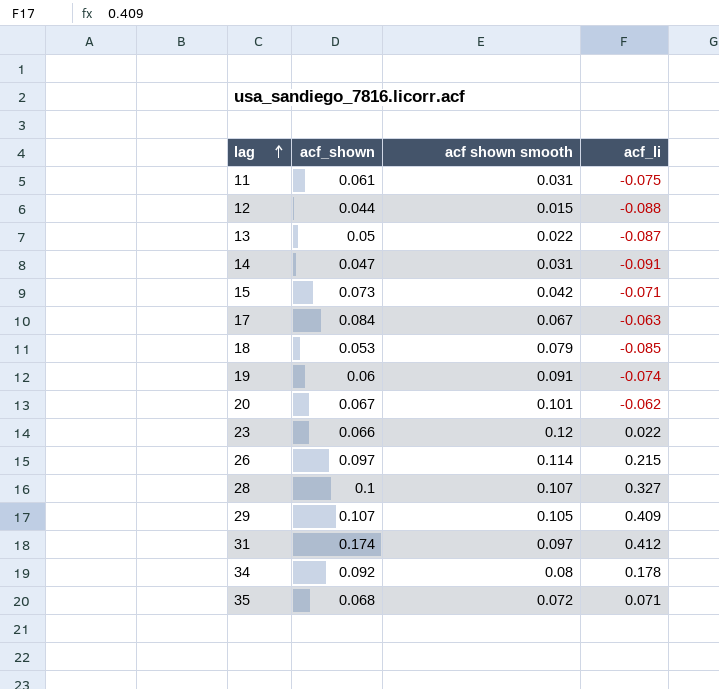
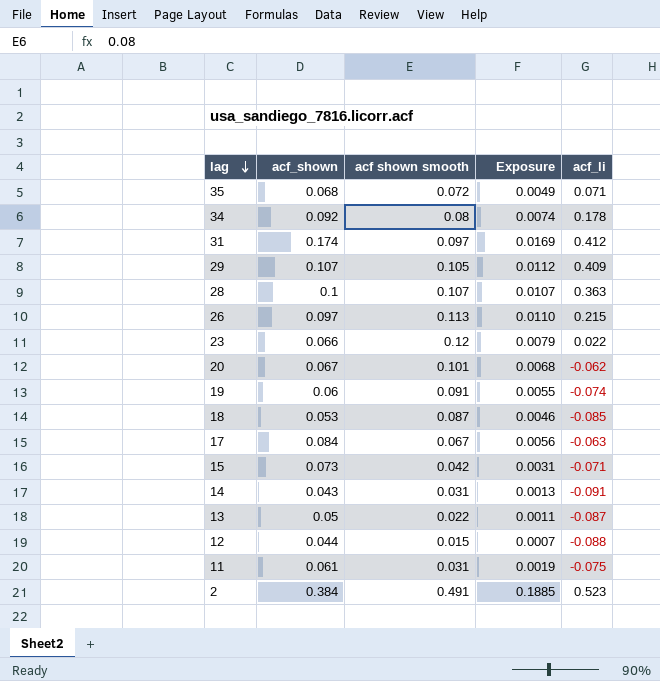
row order: lag ascending -> lag descending
column Exposure | formula: none -> [acf_shown] * [acf shown smooth]
28 | acf_li: 0.327 -> 0.363
26 | acf shown smooth: 0.114 -> 0.113
18 | acf shown smooth: 0.079 -> 0.087
14 | acf_shown: 0.047 -> 0.043
row 2: none -> 0.384 | 0.491 | 0.1885 | 0.523

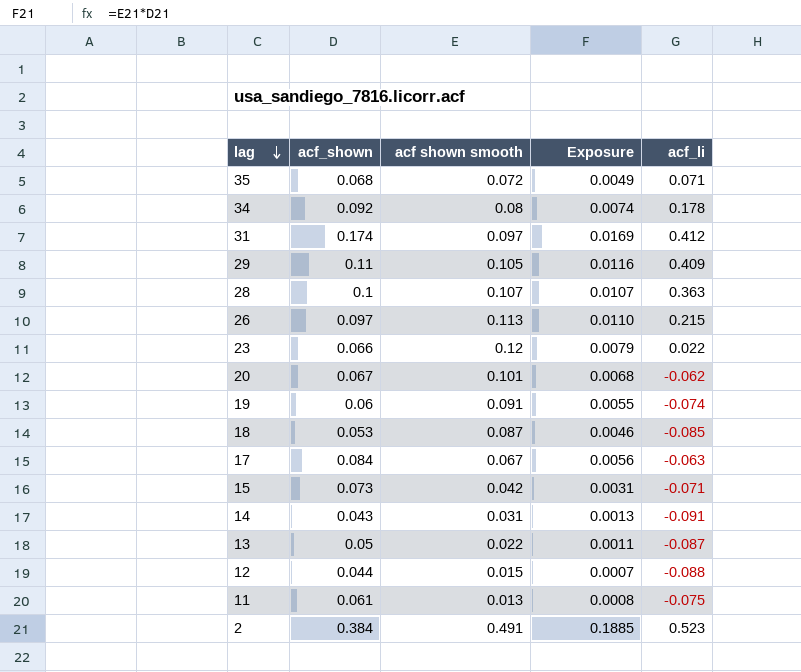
29 | acf_shown: 0.107 -> 0.11
29 | Exposure: 0.0112 -> 0.0116
11 | acf shown smooth: 0.031 -> 0.013
11 | Exposure: 0.0019 -> 0.0008

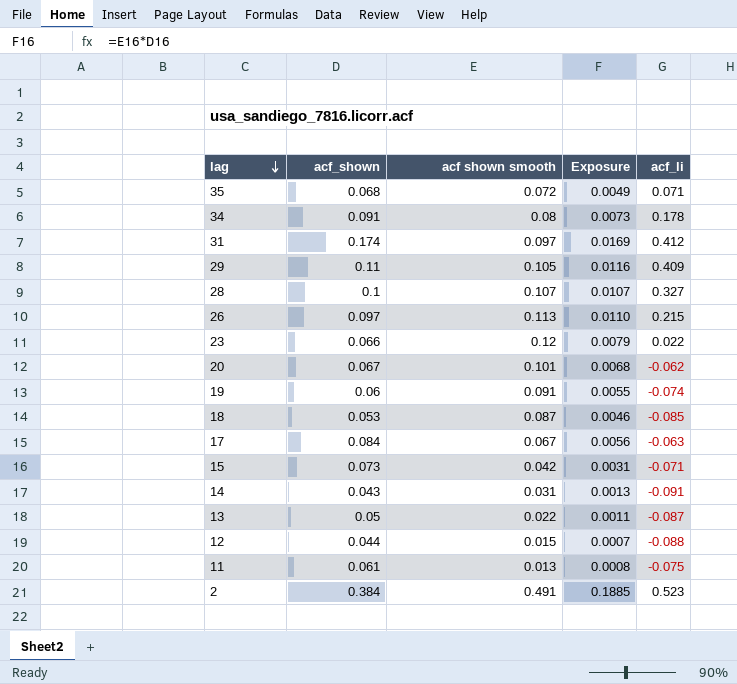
34 | acf_shown: 0.092 -> 0.091
34 | Exposure: 0.0074 -> 0.0073
28 | acf_li: 0.363 -> 0.327

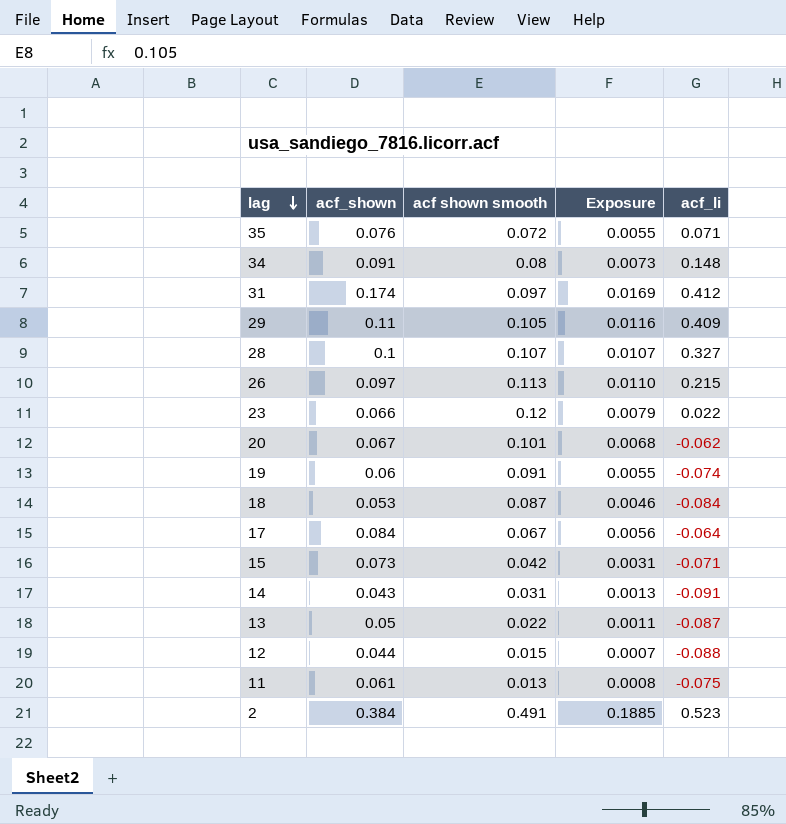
35 | acf_shown: 0.068 -> 0.076
35 | Exposure: 0.0049 -> 0.0055
34 | acf_li: 0.178 -> 0.148
18 | acf_li: -0.085 -> -0.084
17 | acf_li: -0.063 -> -0.064

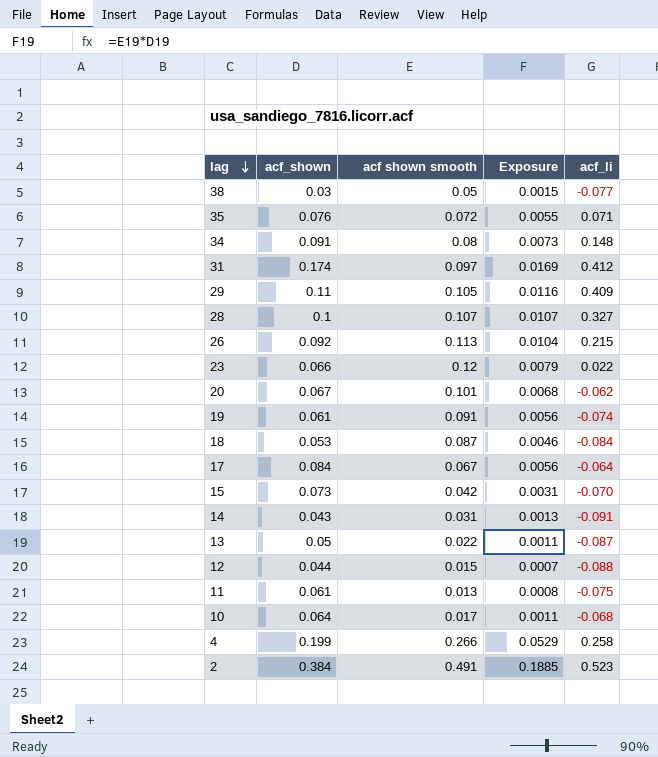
row 38: none -> 0.03 | 0.05 | 0.0015 | -0.077
26 | acf_shown: 0.097 -> 0.092
26 | Exposure: 0.0110 -> 0.0104
19 | acf_shown: 0.06 -> 0.061
19 | Exposure: 0.0055 -> 0.0056
15 | acf_li: -0.071 -> -0.070
row 10: none -> 0.064 | 0.017 | 0.0011 | -0.068
row 4: none -> 0.199 | 0.266 | 0.0529 | 0.258

